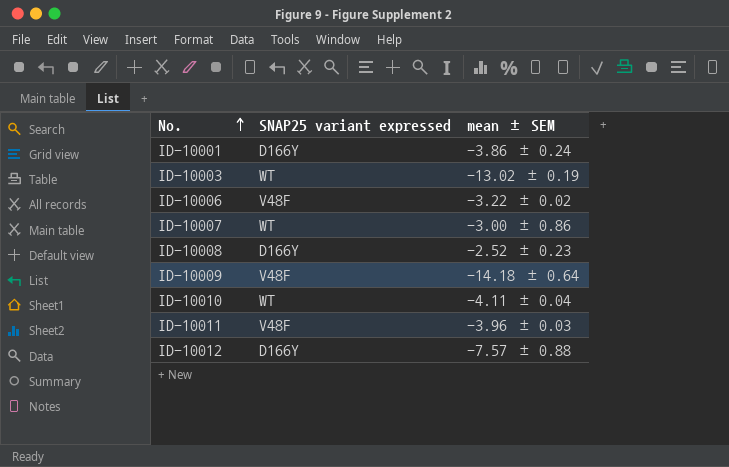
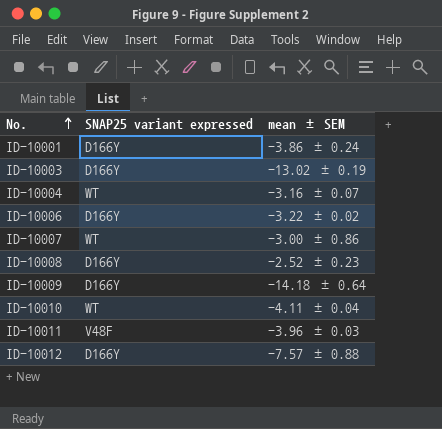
ID-10003 | SNAP25 variant expressed: WT -> D166Y
row ID-10004: none -> WT | -3.16 ± 0.07
ID-10006 | SNAP25 variant expressed: V48F -> D166Y
ID-10009 | SNAP25 variant expressed: V48F -> D166Y

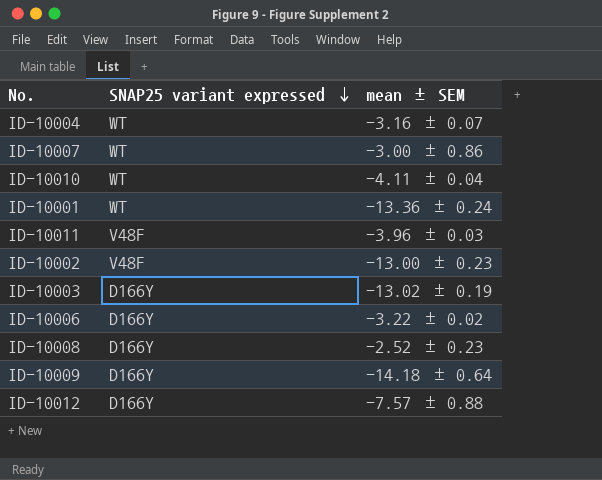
row order: No. ascending -> SNAP25 variant expressed descending
ID-10001 | SNAP25 variant expressed: D166Y -> WT
ID-10001 | mean ± SEM: -3.86 ± 0.24 -> -13.36 ± 0.24
row ID-10002: none -> V48F | -13.00 ± 0.23

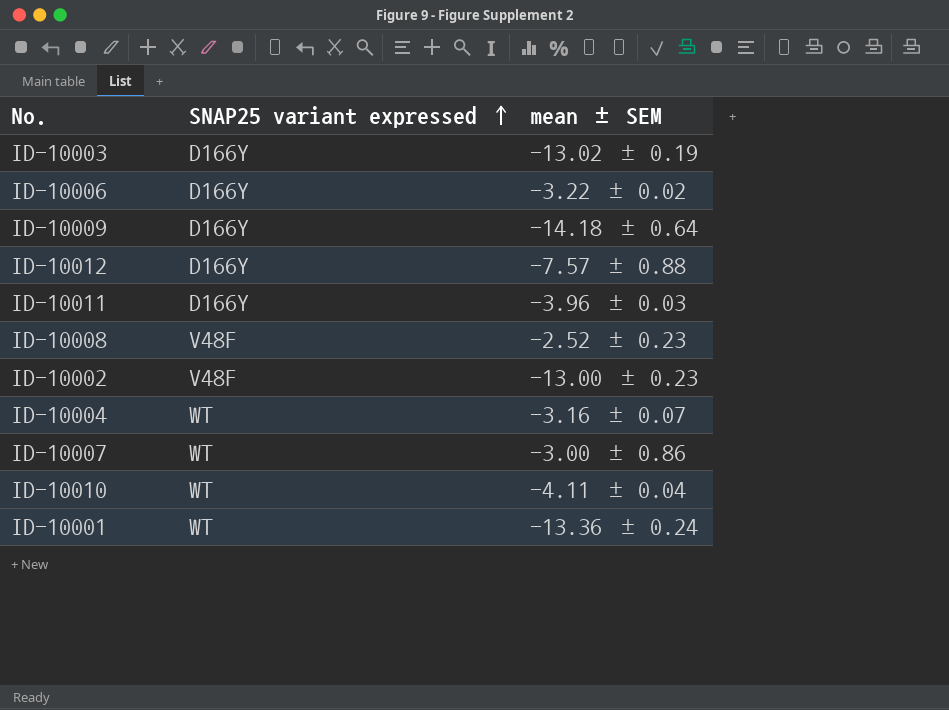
row order: SNAP25 variant expressed descending -> SNAP25 variant expressed ascending
ID-10011 | SNAP25 variant expressed: V48F -> D166Y
ID-10008 | SNAP25 variant expressed: D166Y -> V48F

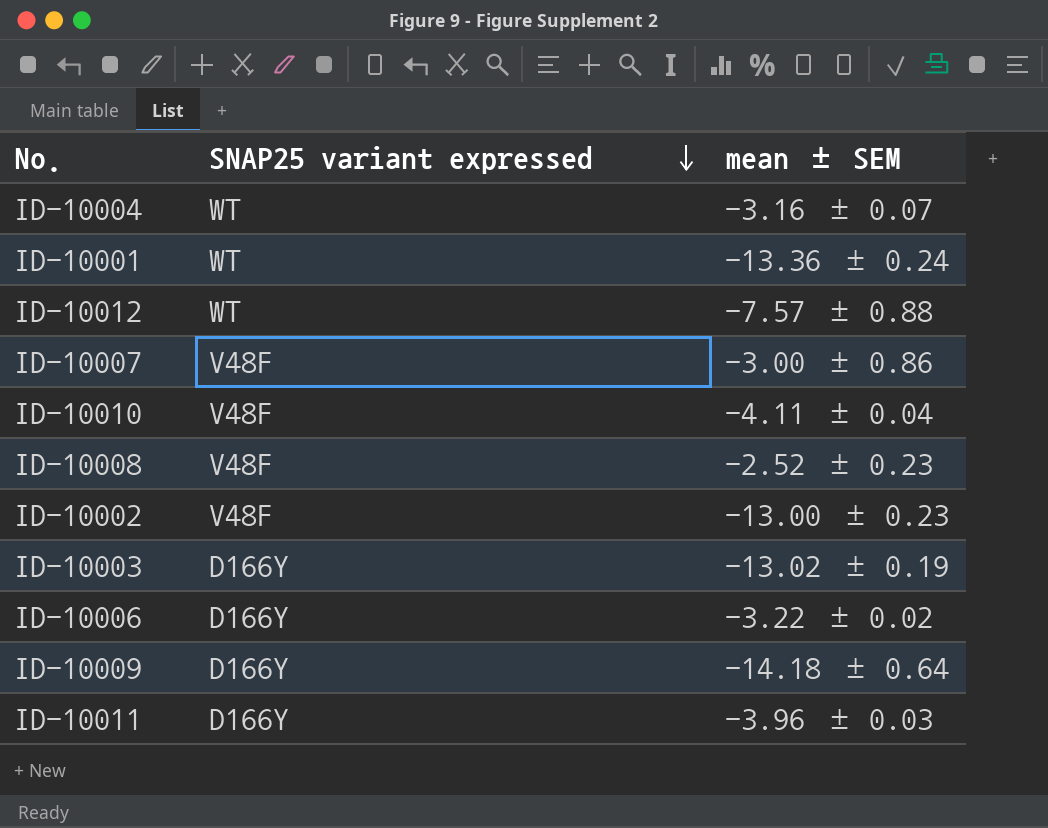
row order: SNAP25 variant expressed ascending -> SNAP25 variant expressed descending
ID-10012 | SNAP25 variant expressed: D166Y -> WT
ID-10007 | SNAP25 variant expressed: WT -> V48F
ID-10010 | SNAP25 variant expressed: WT -> V48F

